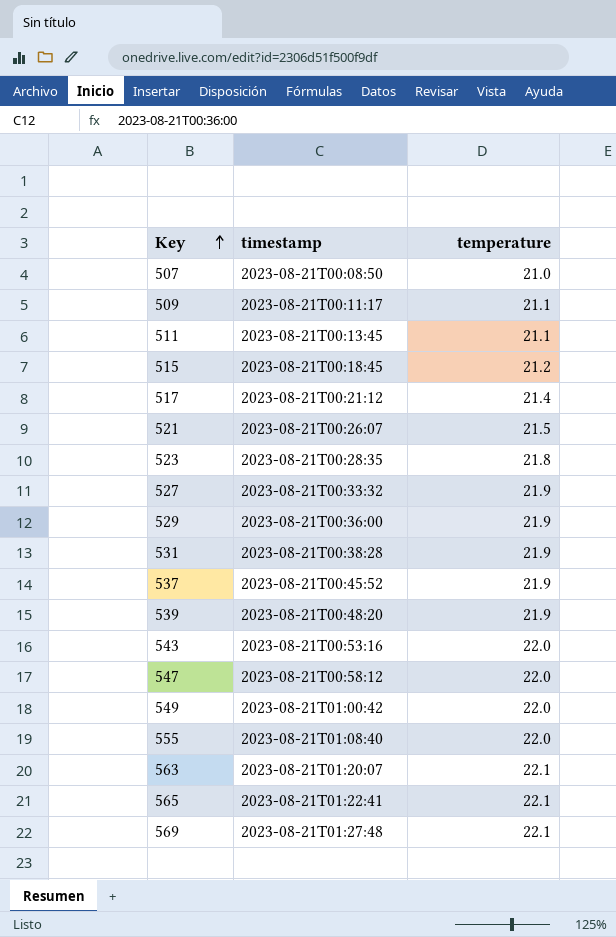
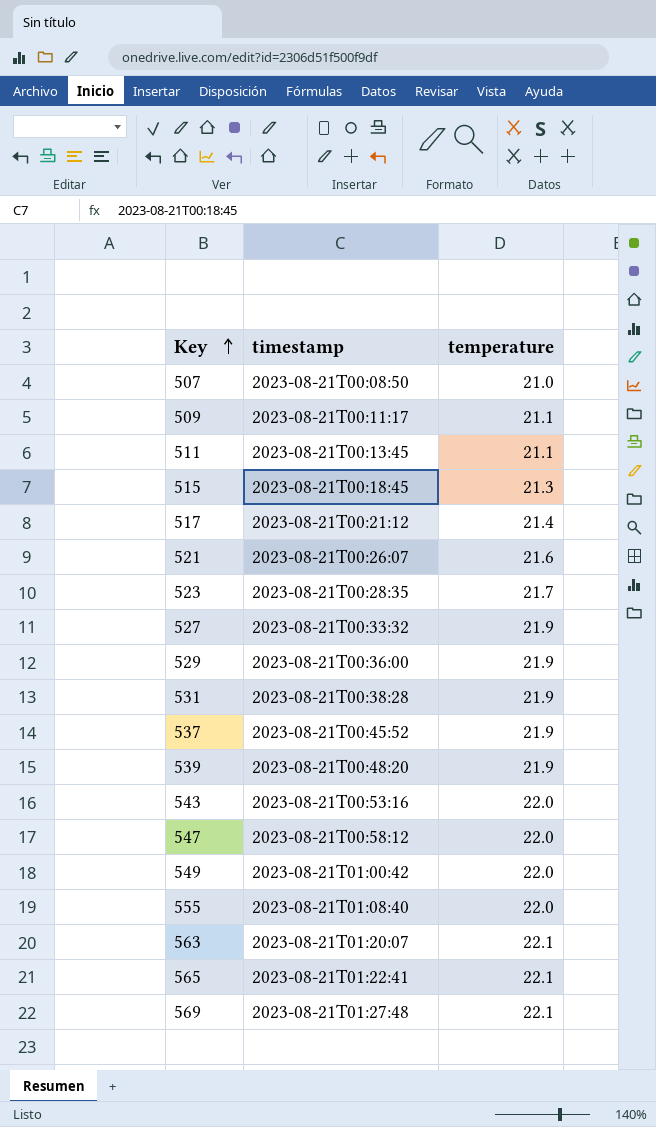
515 | temperature: 21.2 -> 21.3
521 | temperature: 21.5 -> 21.6
523 | temperature: 21.8 -> 21.7

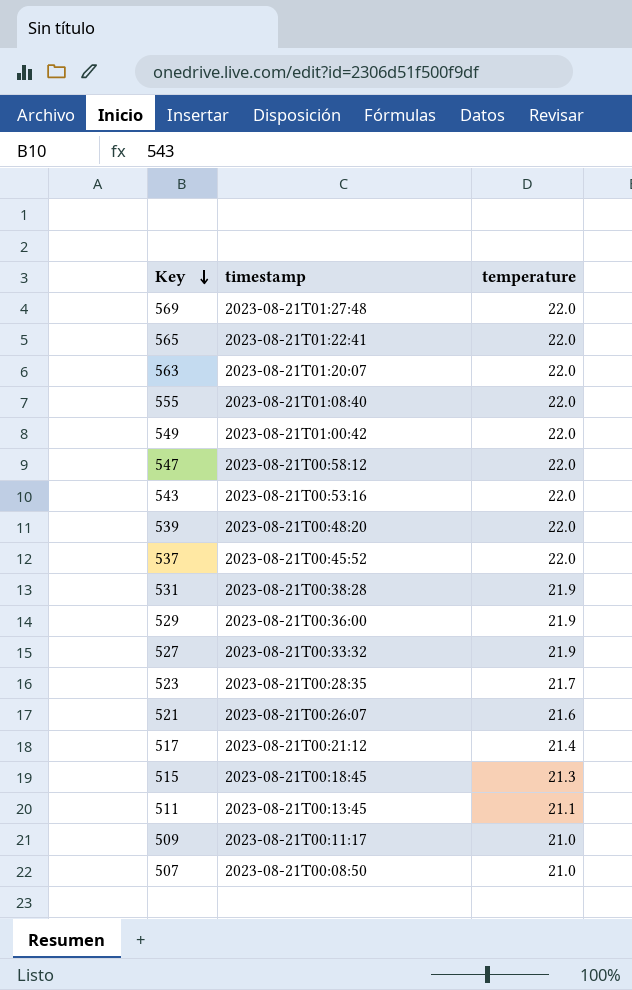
row order: Key ascending -> Key descending
569 | temperature: 22.1 -> 22.0
565 | temperature: 22.1 -> 22.0
563 | temperature: 22.1 -> 22.0
539 | temperature: 21.9 -> 22.0
537 | temperature: 21.9 -> 22.0
509 | temperature: 21.1 -> 21.0

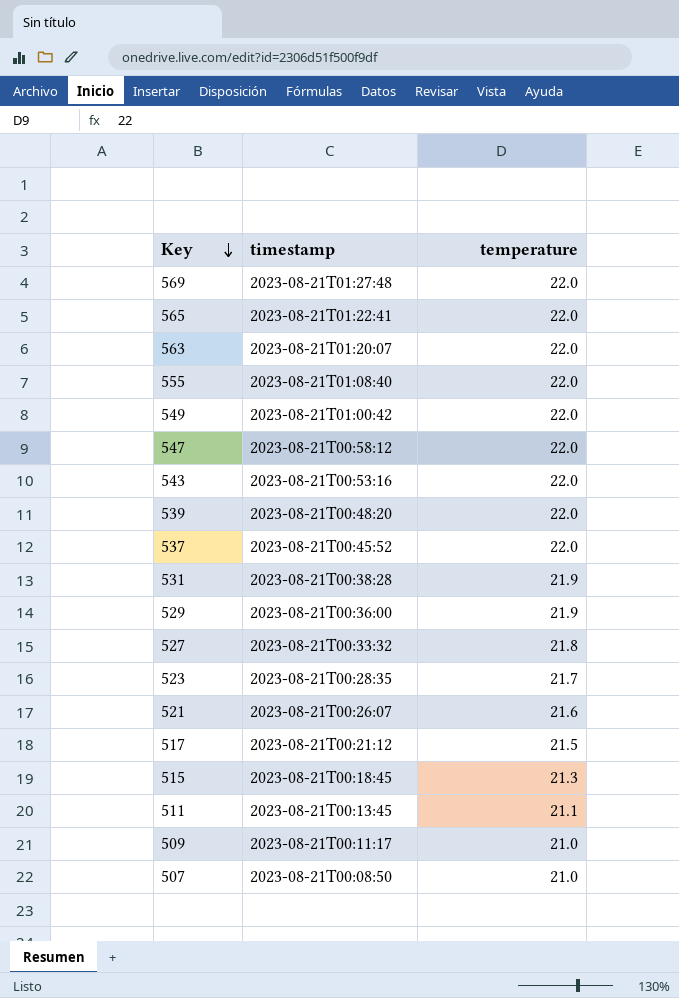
527 | temperature: 21.9 -> 21.8
517 | temperature: 21.4 -> 21.5

